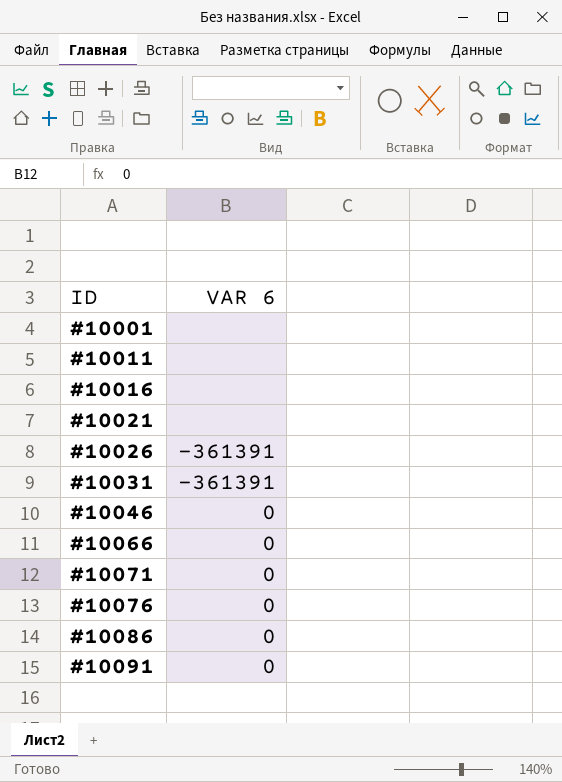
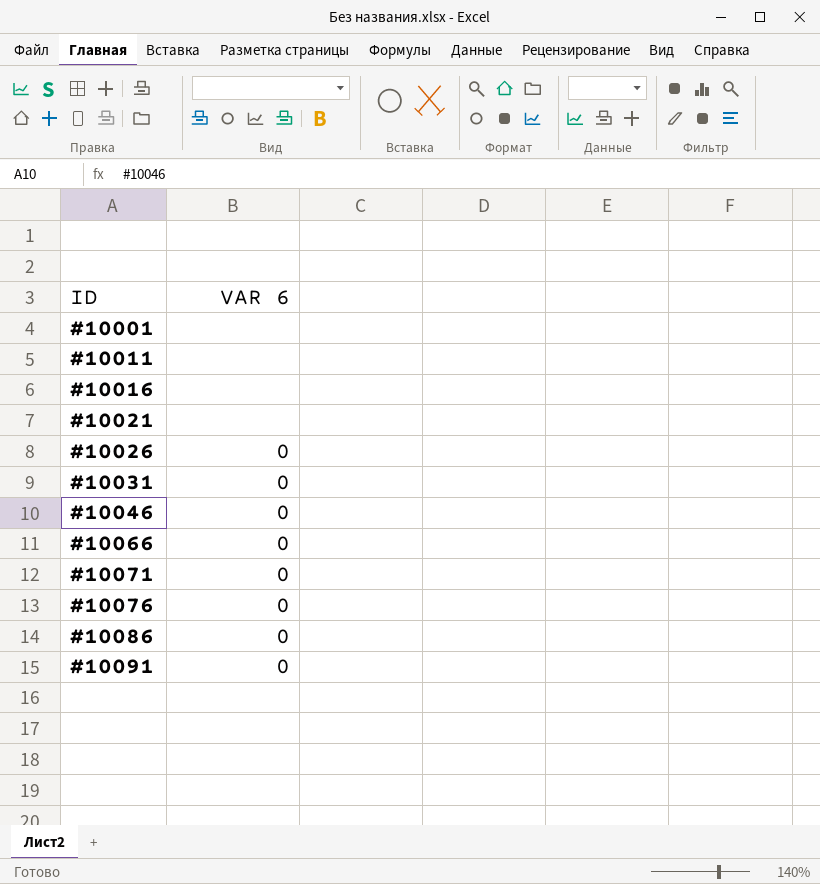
#10026 | VAR 6: -361391 -> 0
#10031 | VAR 6: -361391 -> 0

